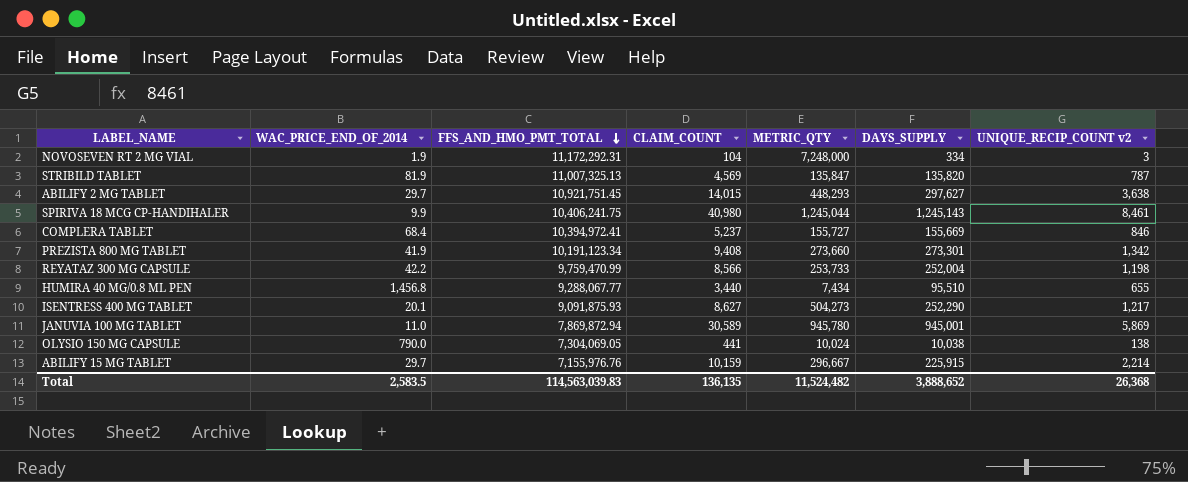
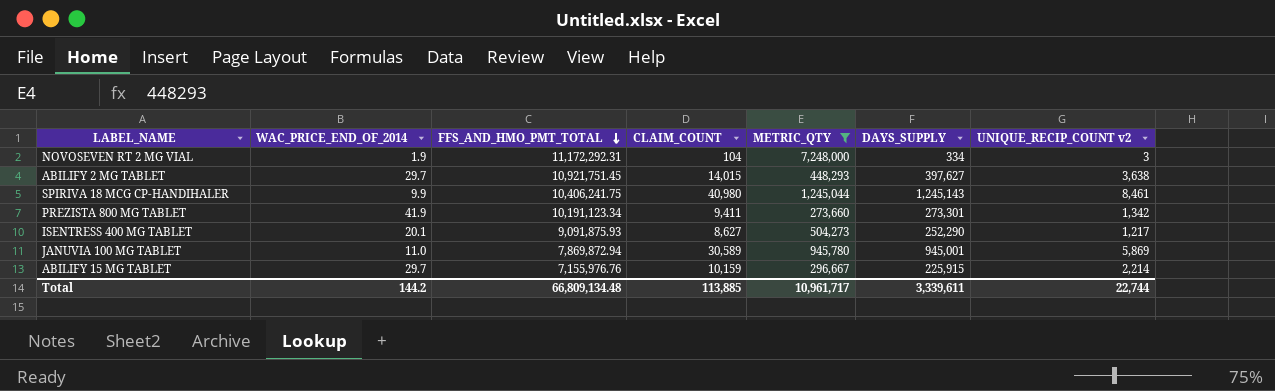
filter: none -> METRIC_QTY >= 273,660
ABILIFY 2 MG TABLET | DAYS_SUPPLY: 297,627 -> 397,627
PREZISTA 800 MG TABLET | CLAIM_COUNT: 9,408 -> 9,411
Total | WAC_PRICE_END_OF_2014: 2,583.5 -> 144.2
Total | FFS_AND_HMO_PMT_TOTAL: 114,563,039.83 -> 66,809,134.48
Total | CLAIM_COUNT: 136,135 -> 113,885
Total | METRIC_QTY: 11,524,482 -> 10,961,717
Total | DAYS_SUPPLY: 3,888,652 -> 3,339,611
Total | UNIQUE_RECIP_COUNT v2: 26,368 -> 22,744

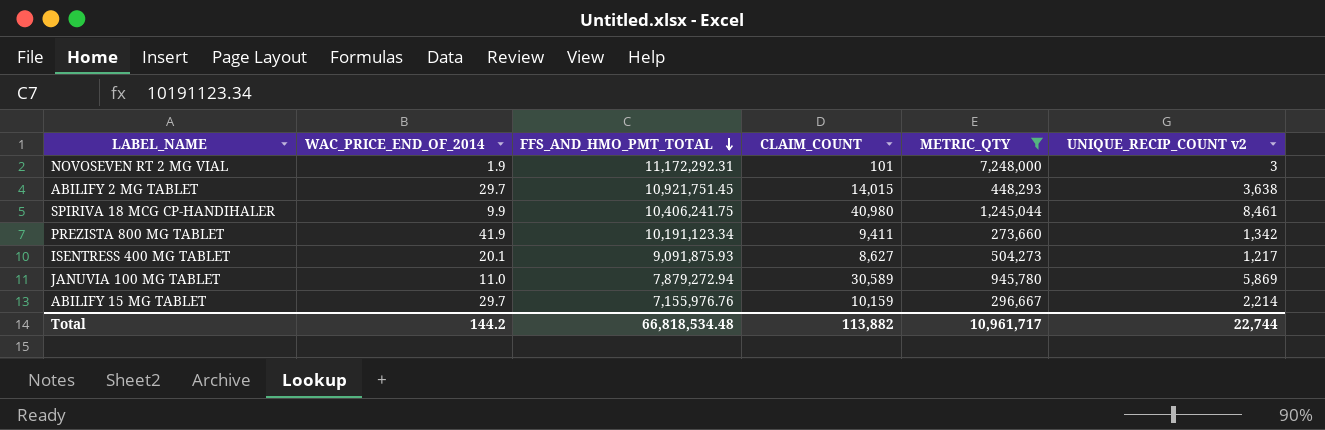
column DAYS_SUPPLY | position: 6 -> none
NOVOSEVEN RT 2 MG VIAL | CLAIM_COUNT: 104 -> 101
JANUVIA 100 MG TABLET | FFS_AND_HMO_PMT_TOTAL: 7,869,872.94 -> 7,879,272.94
Total | FFS_AND_HMO_PMT_TOTAL: 66,809,134.48 -> 66,818,534.48
Total | CLAIM_COUNT: 113,885 -> 113,882

